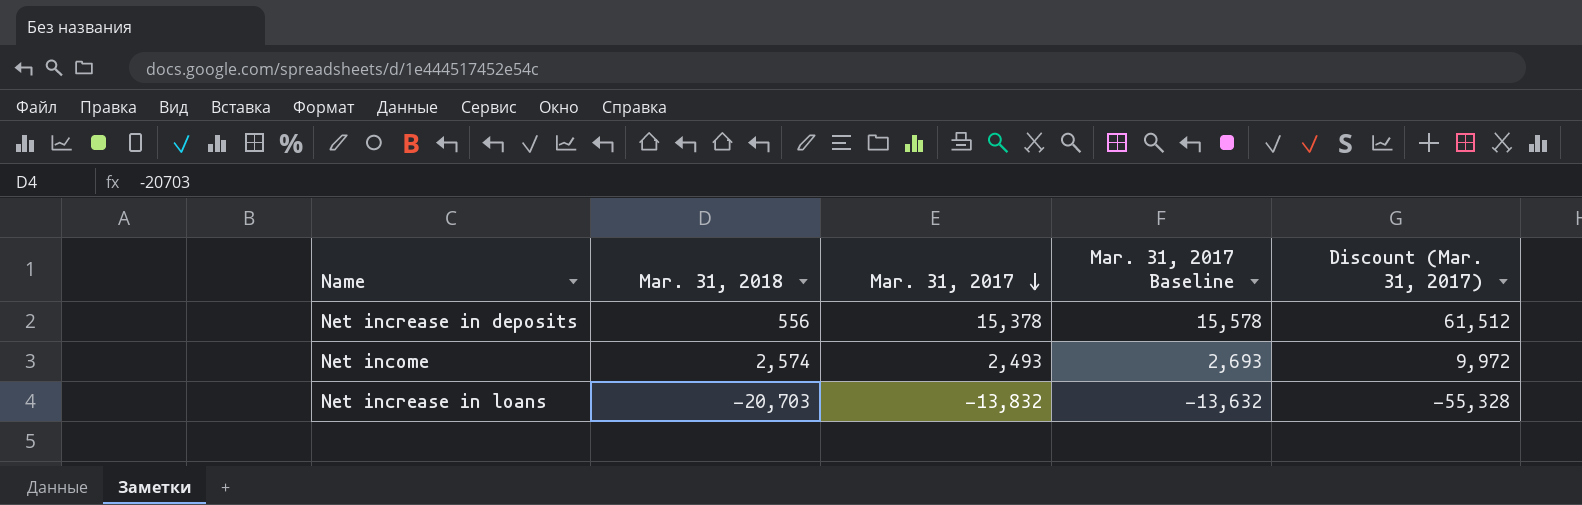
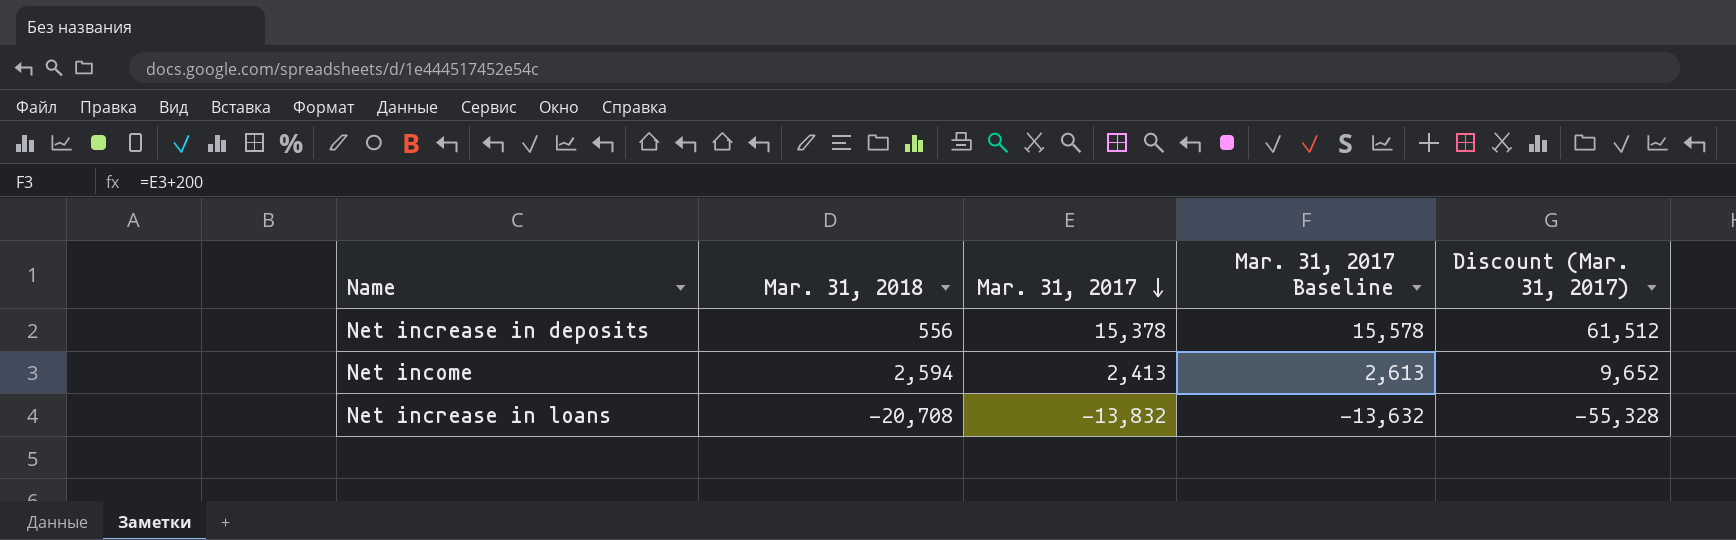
Net income | Mar. 31, 2018: 2,574 -> 2,594
Net income | Mar. 31, 2017: 2,493 -> 2,413
Net income | Mar. 31, 2017 Baseline: 2,693 -> 2,613
Net income | Discount (Mar. 31, 2017): 9,972 -> 9,652
Net increase in loans | Mar. 31, 2018: -20,703 -> -20,708

